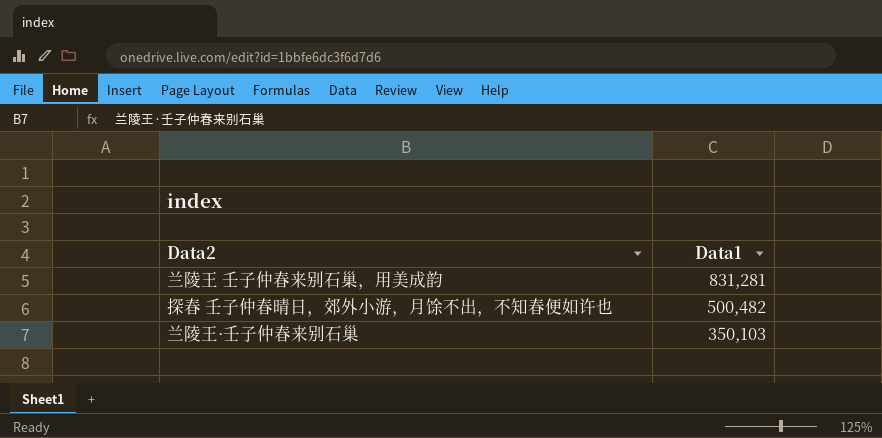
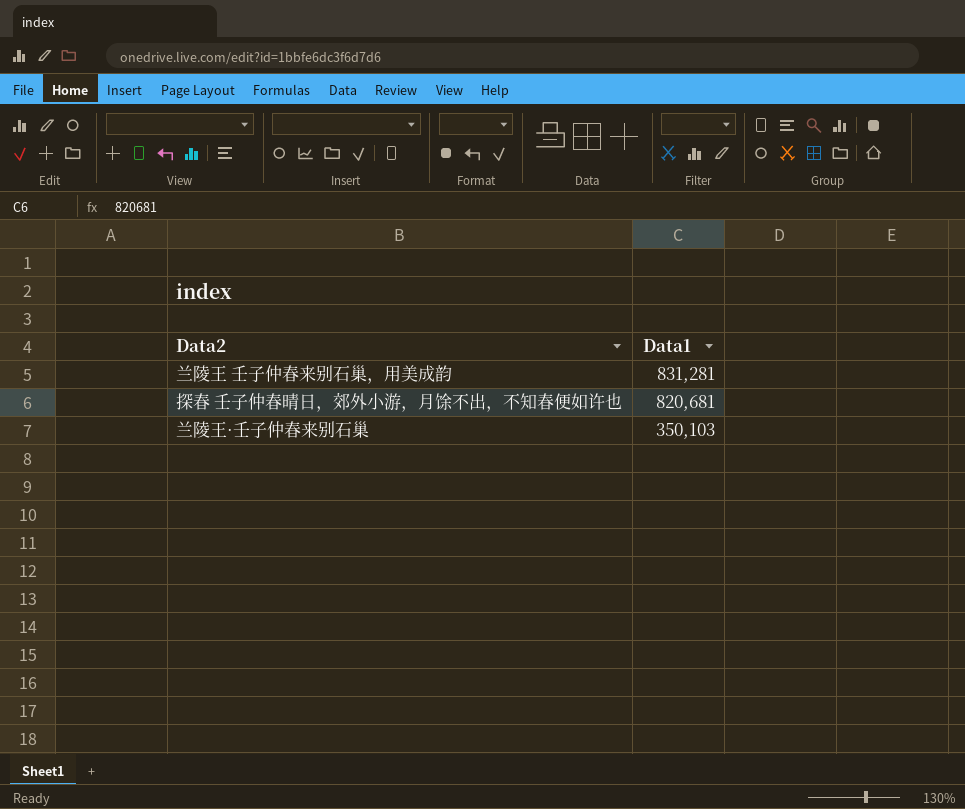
探春 壬子仲春晴日，郊外小游，月馀不出，不知春便如许也 | Data1: 500,482 -> 820,681

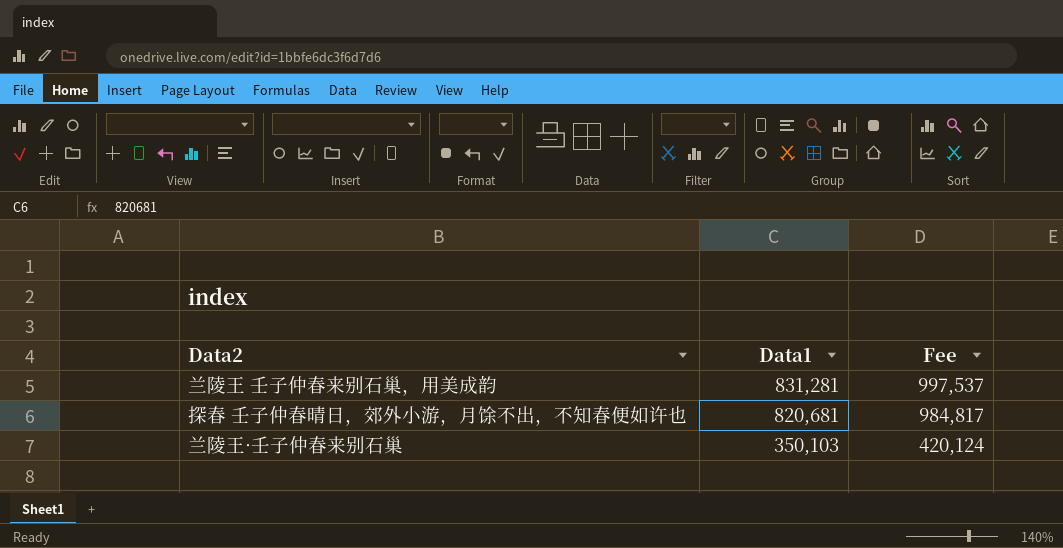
column Fee | formula: none -> [Data1] * 1.2

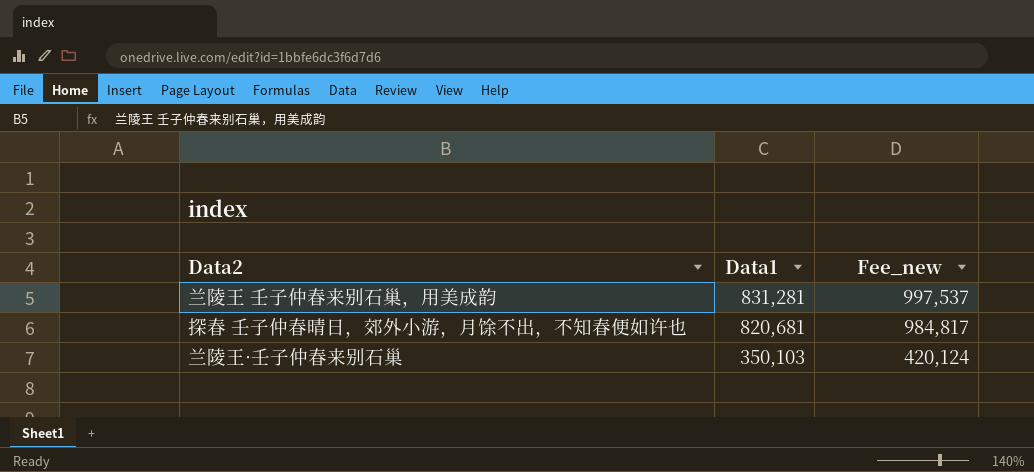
column name: Fee -> Fee_new

